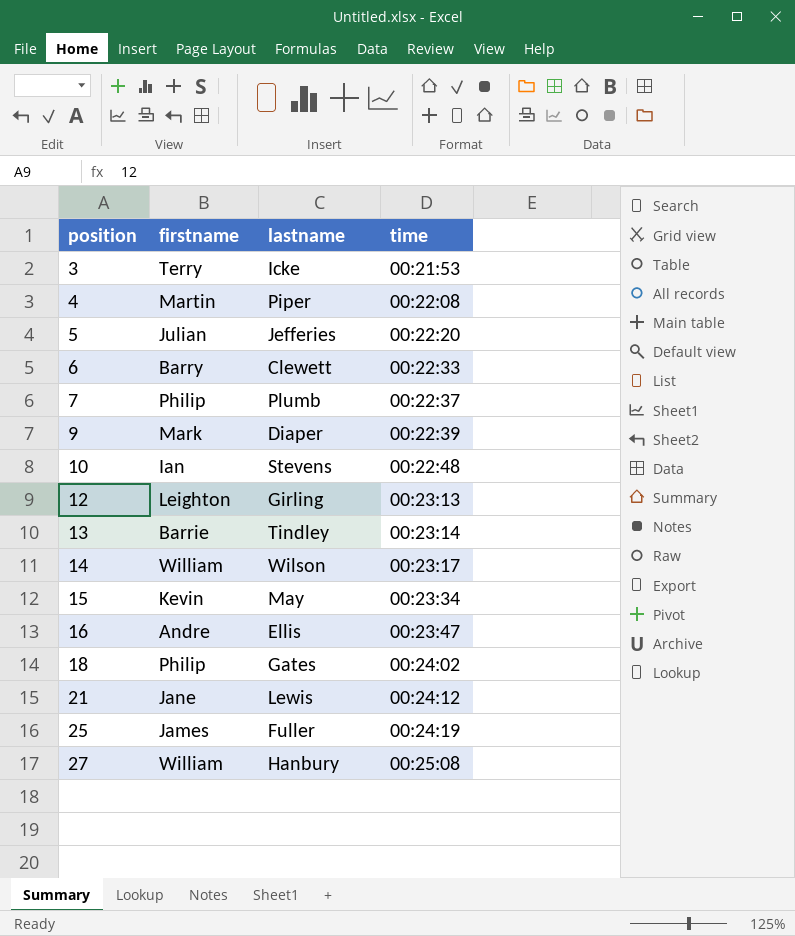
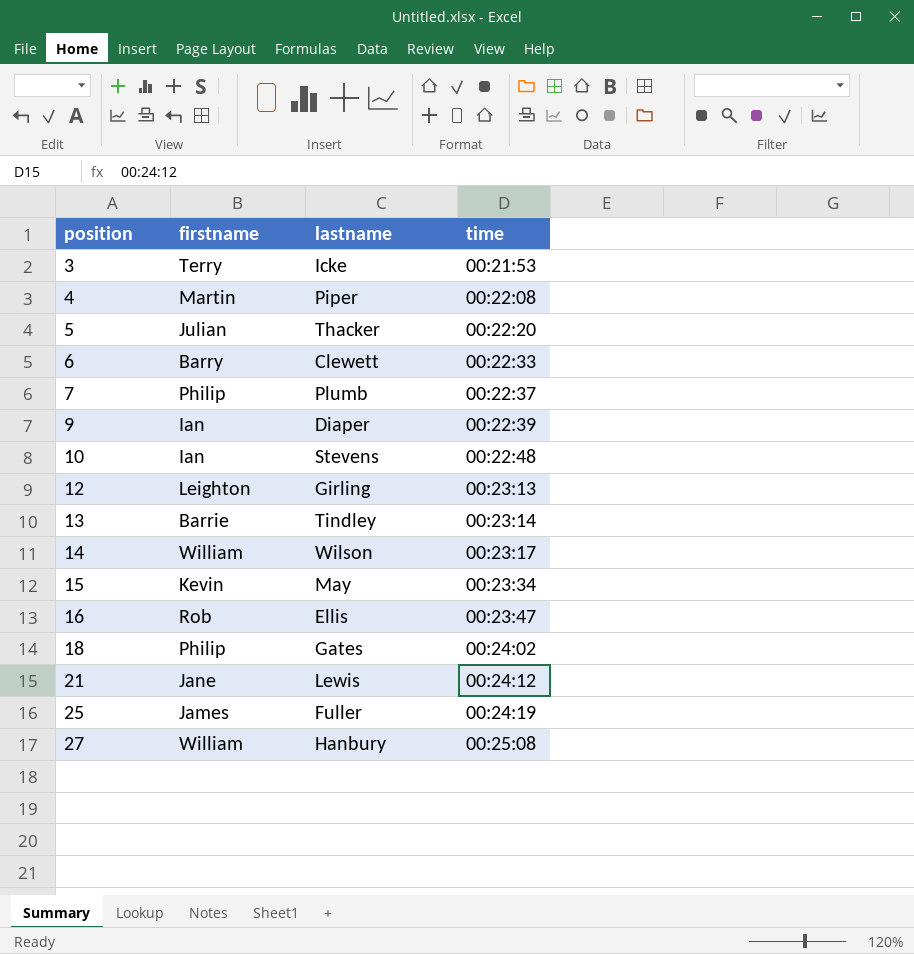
5 | lastname: Jefferies -> Thacker
9 | firstname: Mark -> Ian
16 | firstname: Andre -> Rob

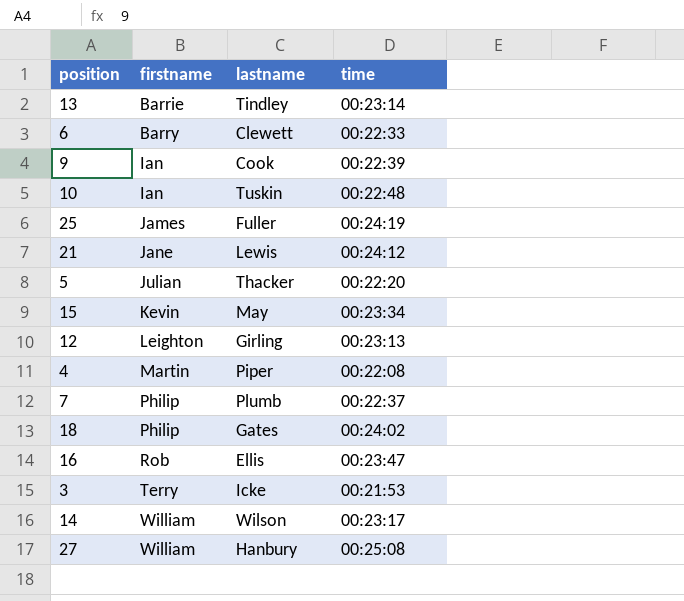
row order: position ascending -> firstname ascending
9 | lastname: Diaper -> Cook
10 | lastname: Stevens -> Tuskin

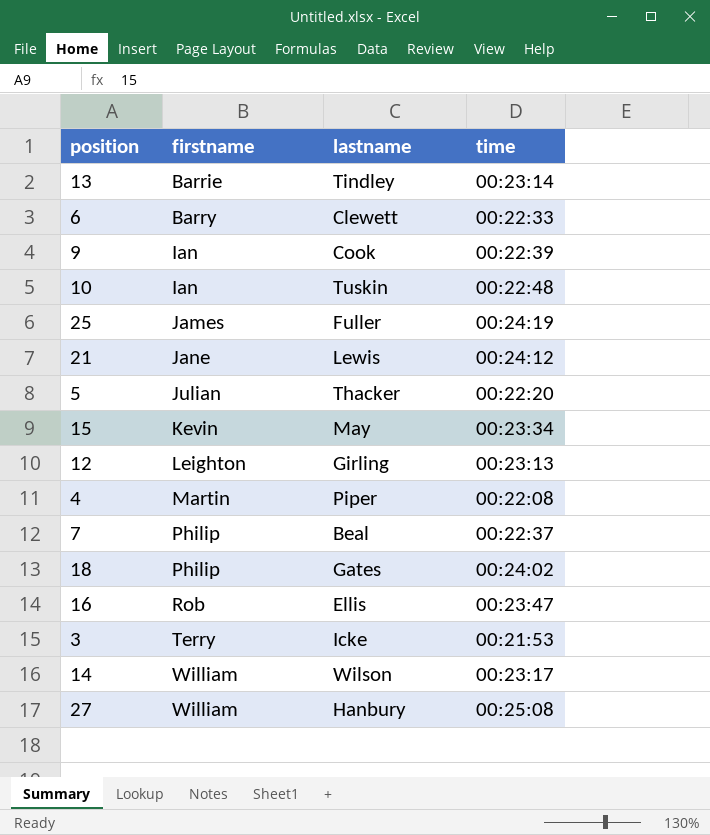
7 | lastname: Plumb -> Beal

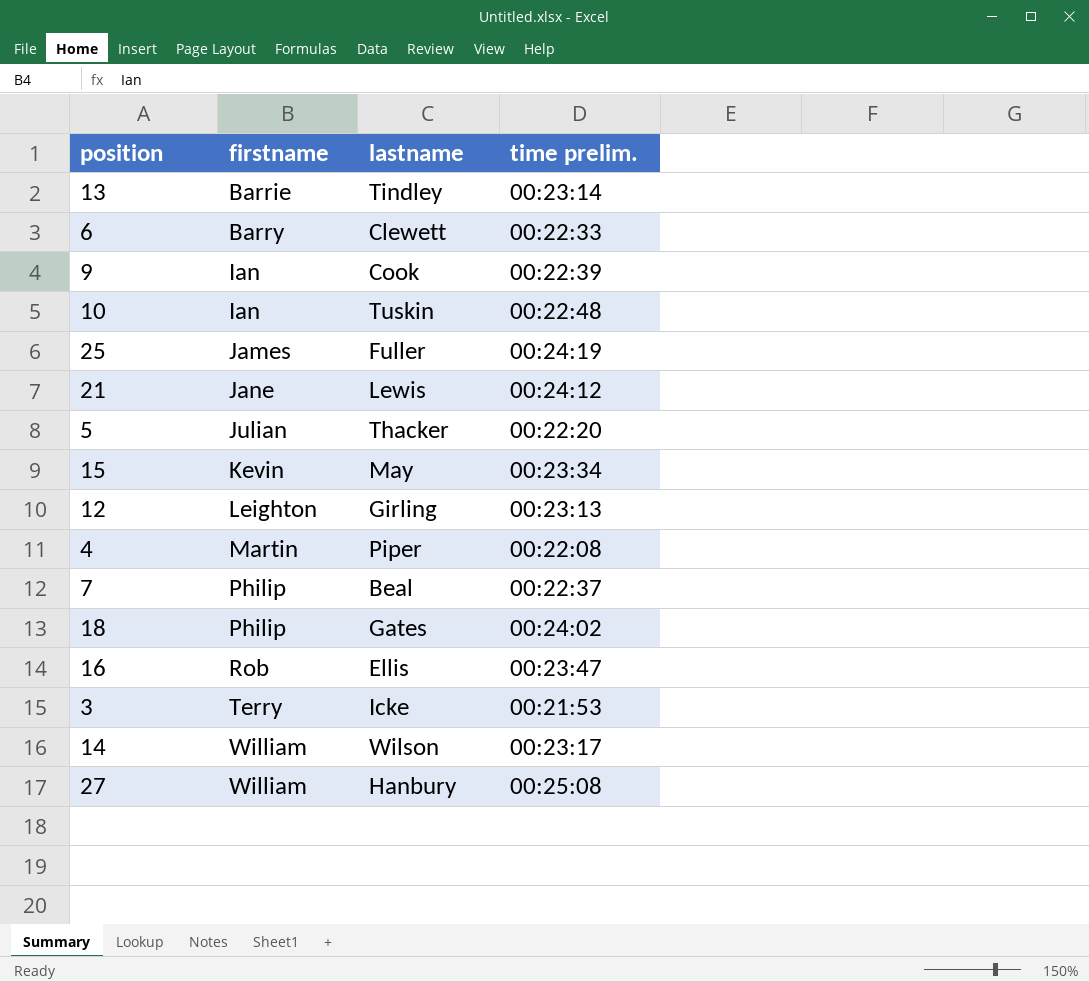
column name: time -> time prelim.

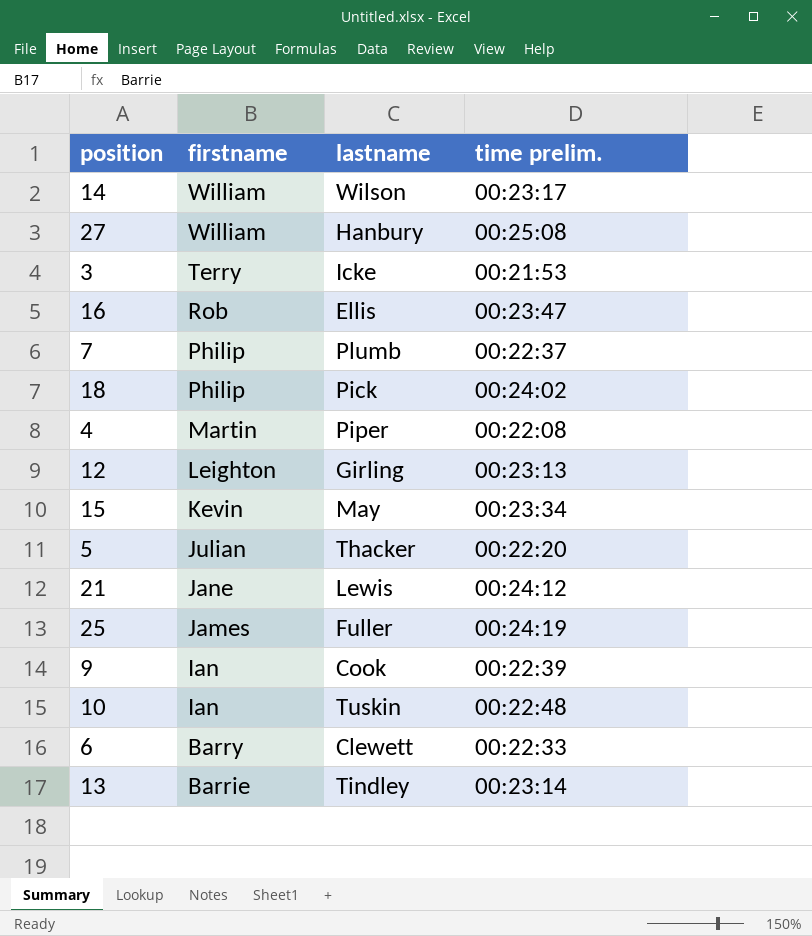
row order: firstname ascending -> firstname descending
7 | lastname: Beal -> Plumb
18 | lastname: Gates -> Pick

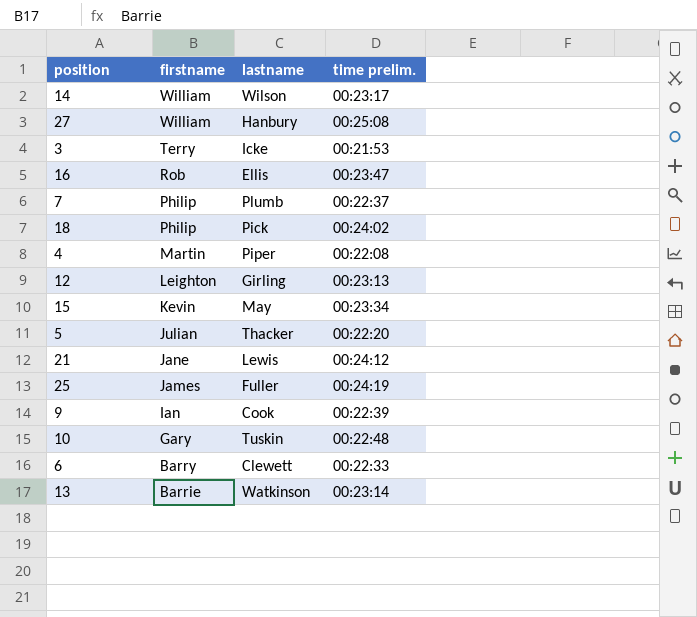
10 | firstname: Ian -> Gary
13 | lastname: Tindley -> Watkinson

